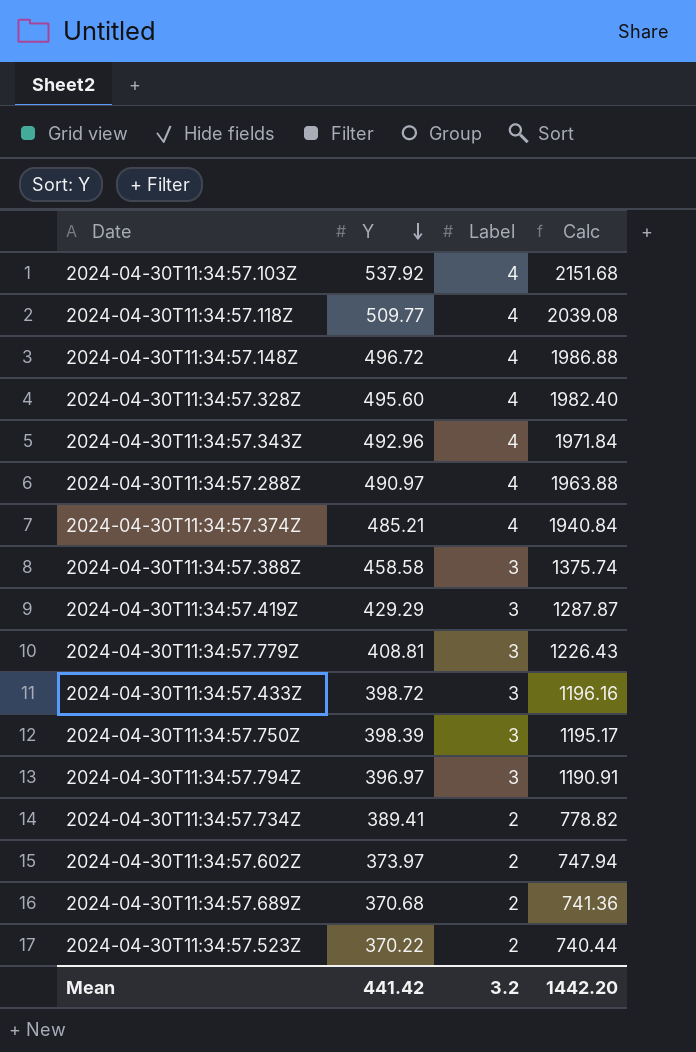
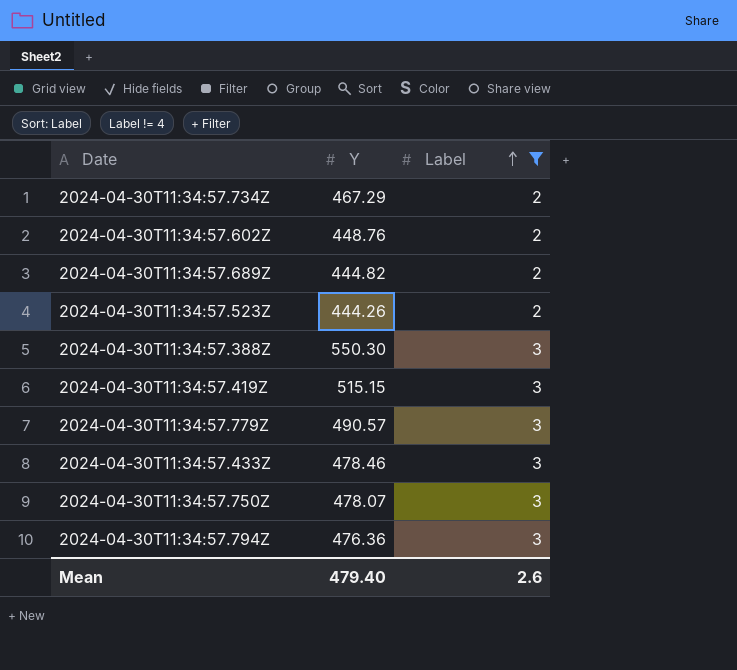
filter: none -> Label != 4
row order: Y descending -> Label ascending
column Calc | formula: [Y] * [Label] -> none
2024-04-30T11:34:57.734Z | Y: 389.41 -> 467.29
2024-04-30T11:34:57.602Z | Y: 373.97 -> 448.76
2024-04-30T11:34:57.689Z | Y: 370.68 -> 444.82
2024-04-30T11:34:57.523Z | Y: 370.22 -> 444.26
2024-04-30T11:34:57.388Z | Y: 458.58 -> 550.30
2024-04-30T11:34:57.419Z | Y: 429.29 -> 515.15
2024-04-30T11:34:57.779Z | Y: 408.81 -> 490.57
2024-04-30T11:34:57.433Z | Y: 398.72 -> 478.46
2024-04-30T11:34:57.750Z | Y: 398.39 -> 478.07
2024-04-30T11:34:57.794Z | Y: 396.97 -> 476.36
Mean | Y: 441.42 -> 479.40
Mean | Label: 3.2 -> 2.6

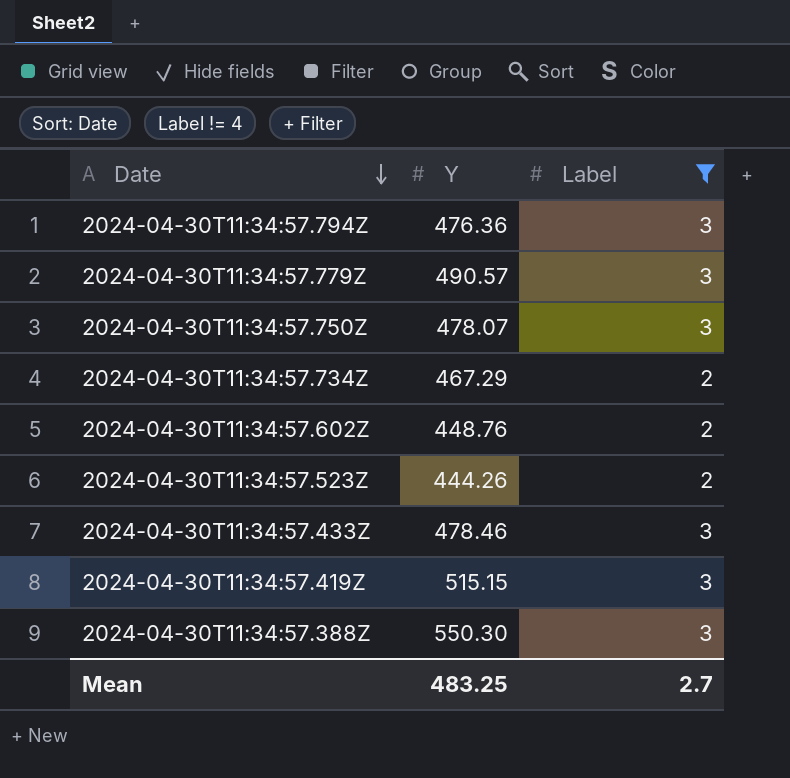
row order: Label ascending -> Date descending
row 2024-04-30T11:34:57.689Z: 444.82 | 2 -> none
Mean | Y: 479.40 -> 483.25
Mean | Label: 2.6 -> 2.7

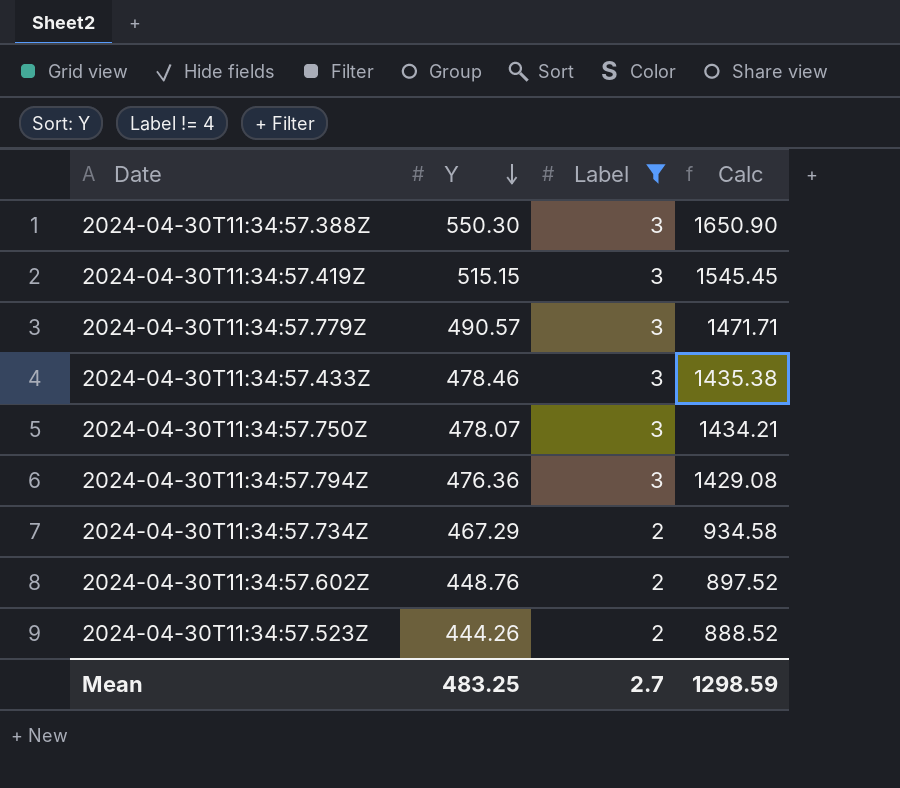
row order: Date descending -> Y descending
column Calc | formula: none -> [Y] * [Label]

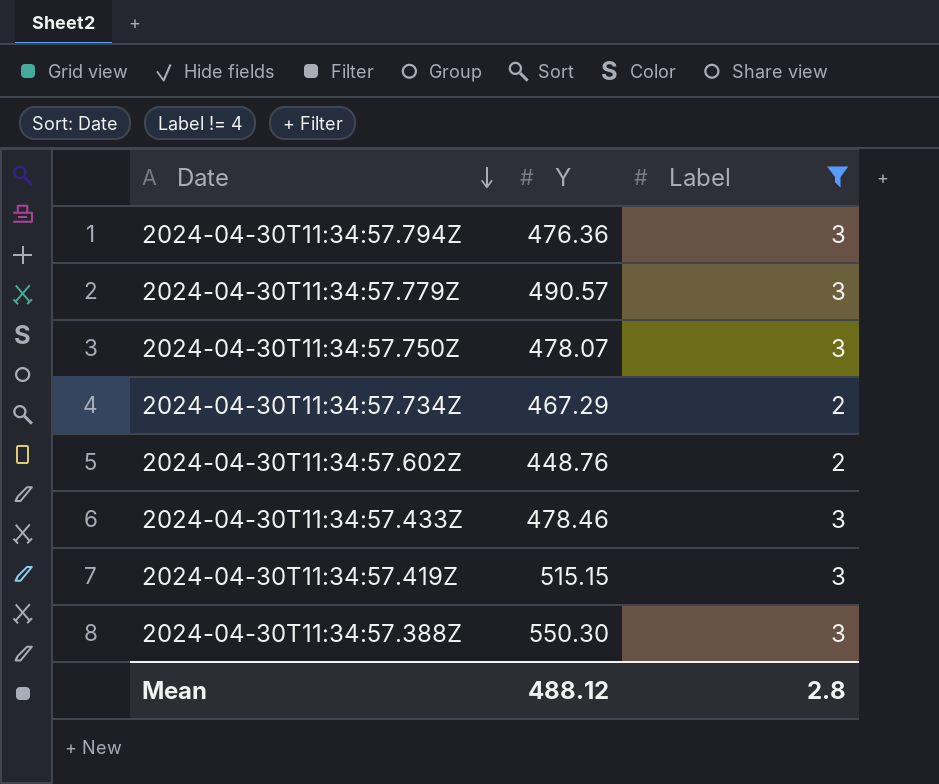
row order: Y descending -> Date descending
column Calc | formula: [Y] * [Label] -> none
row 2024-04-30T11:34:57.523Z: 444.26 | 2 | 888.52 -> none
Mean | Y: 483.25 -> 488.12
Mean | Label: 2.7 -> 2.8

